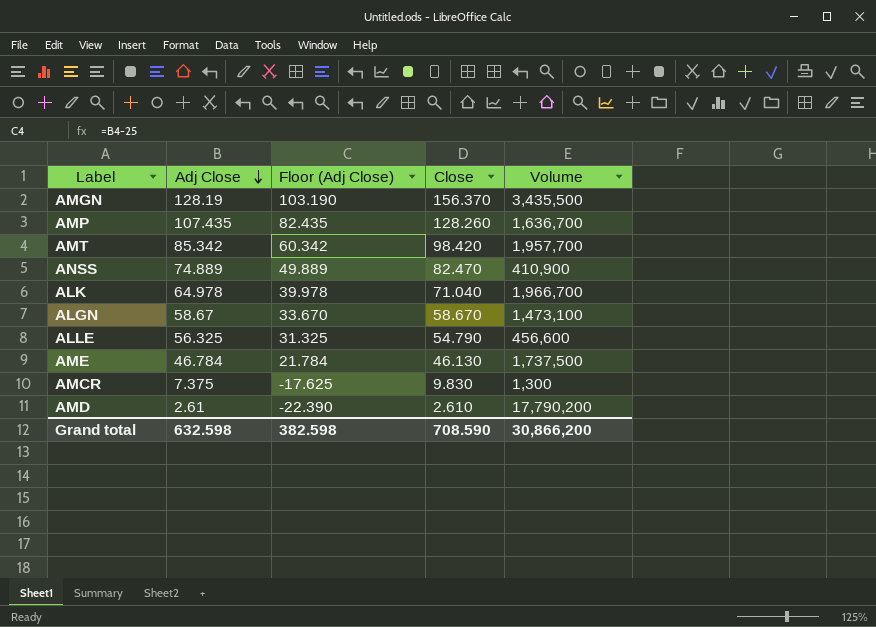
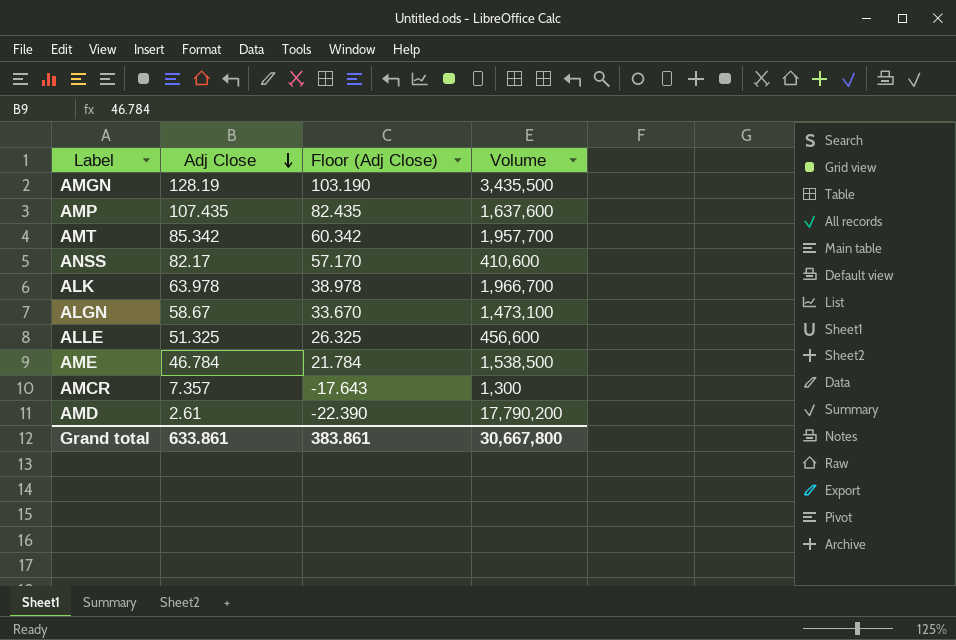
column Close | position: 4 -> none
AMP | Volume: 1,636,700 -> 1,637,600
ANSS | Adj Close: 74.889 -> 82.17
ANSS | Floor (Adj Close): 49.889 -> 57.170
ANSS | Volume: 410,900 -> 410,600
ALK | Adj Close: 64.978 -> 63.978
ALK | Floor (Adj Close): 39.978 -> 38.978
ALLE | Adj Close: 56.325 -> 51.325
ALLE | Floor (Adj Close): 31.325 -> 26.325
AME | Volume: 1,737,500 -> 1,538,500
AMCR | Adj Close: 7.375 -> 7.357
AMCR | Floor (Adj Close): -17.625 -> -17.643
Grand total | Adj Close: 632.598 -> 633.861
Grand total | Floor (Adj Close): 382.598 -> 383.861
Grand total | Volume: 30,866,200 -> 30,667,800

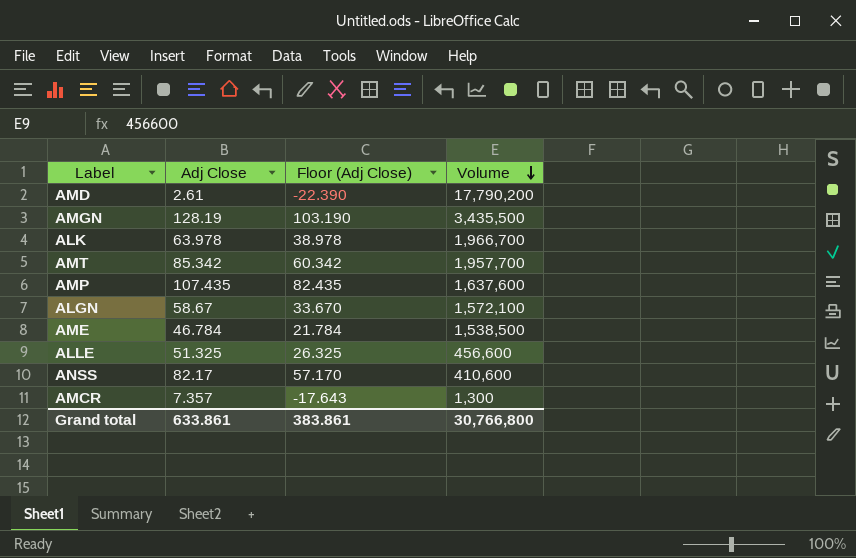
row order: Adj Close descending -> Volume descending
ALGN | Volume: 1,473,100 -> 1,572,100
Grand total | Volume: 30,667,800 -> 30,766,800

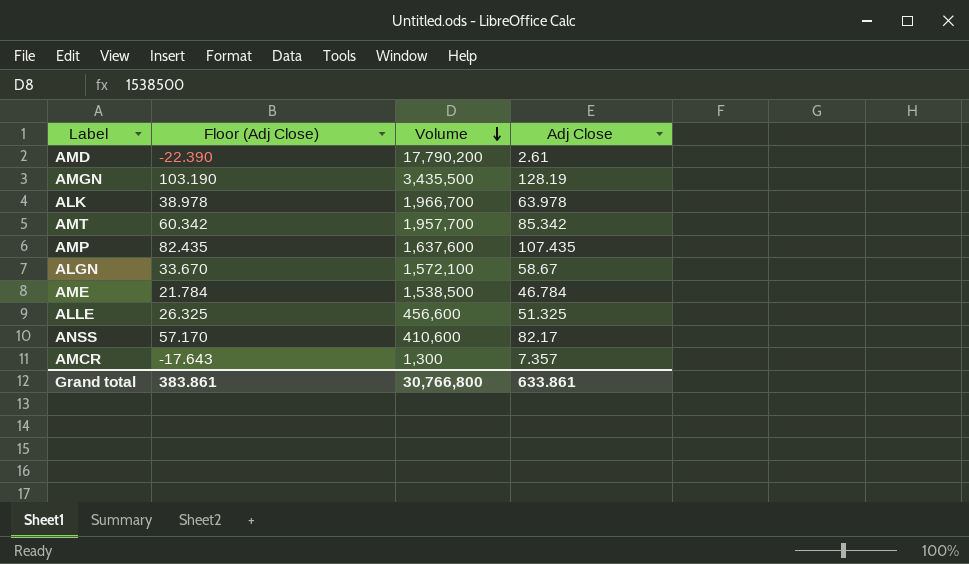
column Adj Close | position: 2 -> 4

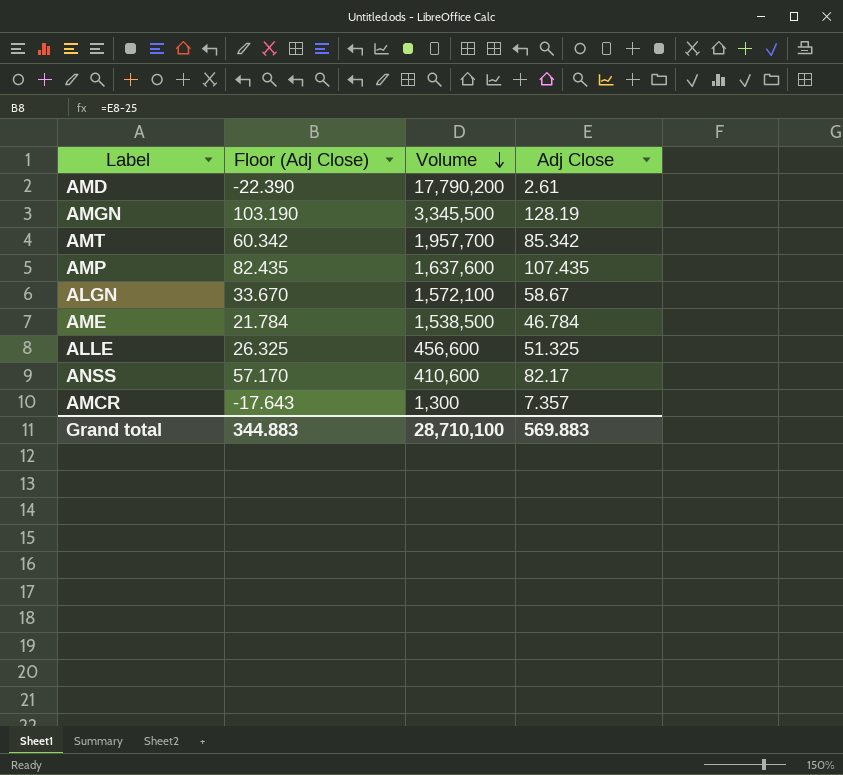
row ALK: 38.978 | 1,966,700 | 63.978 -> none
AMGN | Volume: 3,435,500 -> 3,345,500
Grand total | Floor (Adj Close): 383.861 -> 344.883
Grand total | Volume: 30,766,800 -> 28,710,100
Grand total | Adj Close: 633.861 -> 569.883

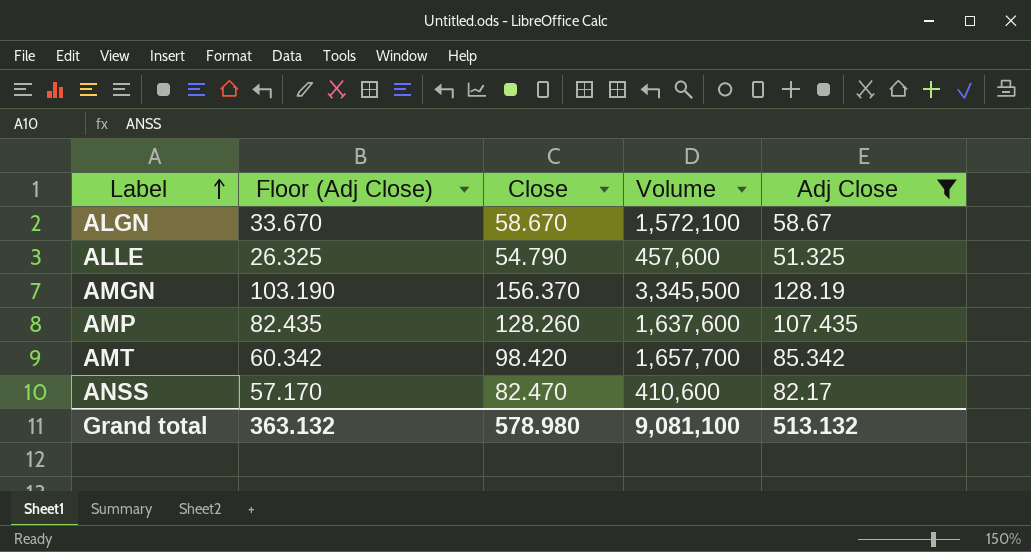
filter: none -> Adj Close >= 51.325
row order: Volume descending -> Label ascending
column Close | position: none -> 3
ALLE | Volume: 456,600 -> 457,600
AMT | Volume: 1,957,700 -> 1,657,700
Grand total | Floor (Adj Close): 344.883 -> 363.132
Grand total | Volume: 28,710,100 -> 9,081,100
Grand total | Adj Close: 569.883 -> 513.132

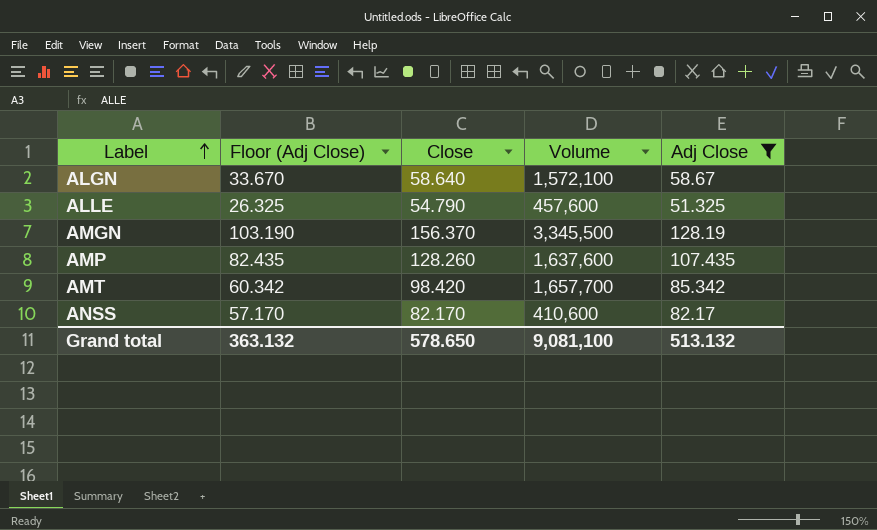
ALGN | Close: 58.670 -> 58.640
ANSS | Close: 82.470 -> 82.170
Grand total | Close: 578.980 -> 578.650

